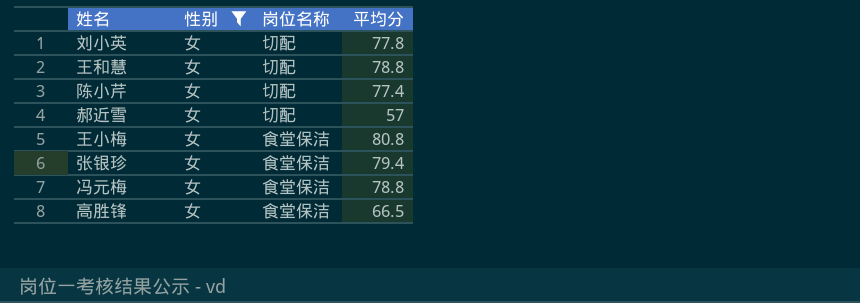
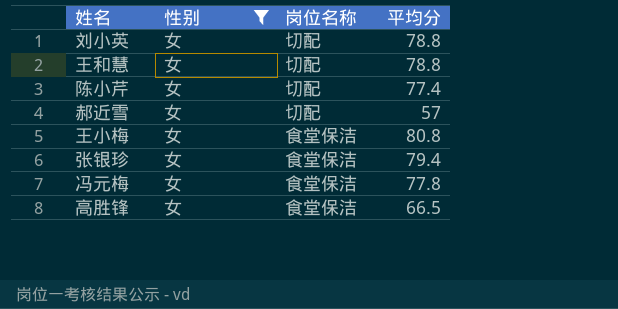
刘小英 | 平均分: 77.8 -> 78.8
冯元梅 | 平均分: 78.8 -> 77.8

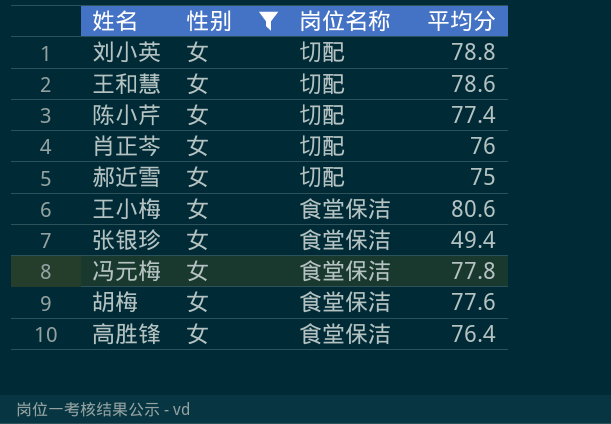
王和慧 | 平均分: 78.8 -> 78.6
row 肖正芩: none -> 女 | 切配 | 76
郝近雪 | 平均分: 57 -> 75
王小梅 | 平均分: 80.8 -> 80.6
张银珍 | 平均分: 79.4 -> 49.4
row 胡梅: none -> 女 | 食堂保洁 | 77.6
高胜锋 | 平均分: 66.5 -> 76.4

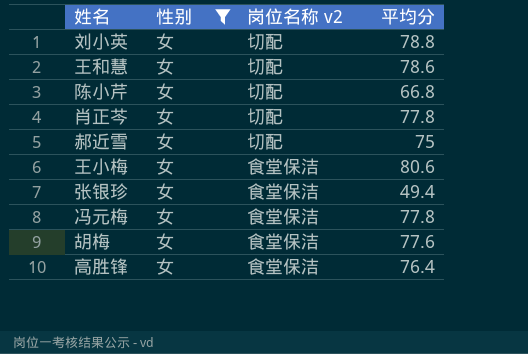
column name: 岗位名称 -> 岗位名称 v2
陈小芹 | 平均分: 77.4 -> 66.8
肖正芩 | 平均分: 76 -> 77.8

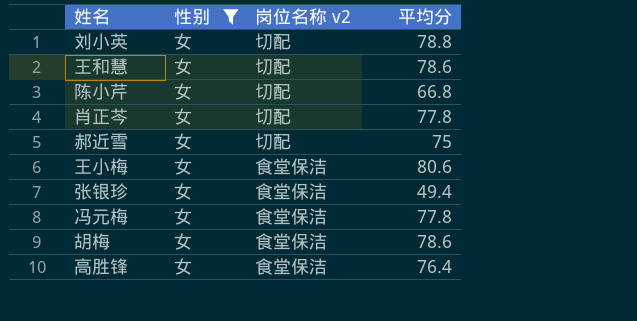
胡梅 | 平均分: 77.6 -> 78.6

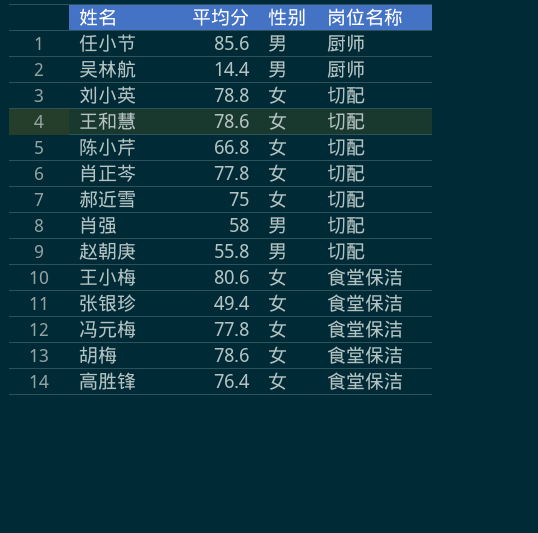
filter: 性别 = 女 -> none
column 平均分 | position: 4 -> 2
column name: 岗位名称 v2 -> 岗位名称

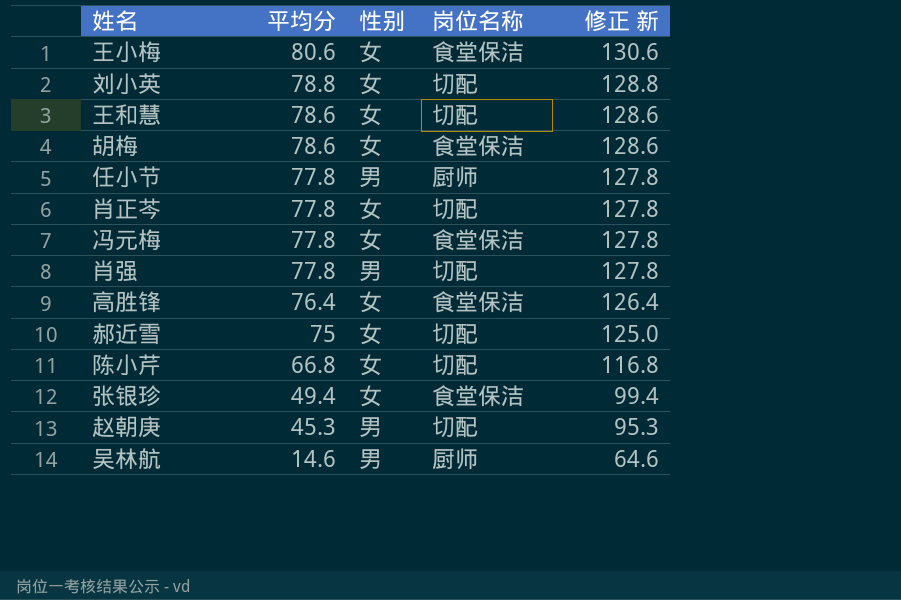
row order: none -> 平均分 descending
column 修正 新 | formula: none -> [平均分] + 50
任小节 | 平均分: 85.6 -> 77.8
肖强 | 平均分: 58 -> 77.8
赵朝庚 | 平均分: 55.8 -> 45.3
吴林航 | 平均分: 14.4 -> 14.6

